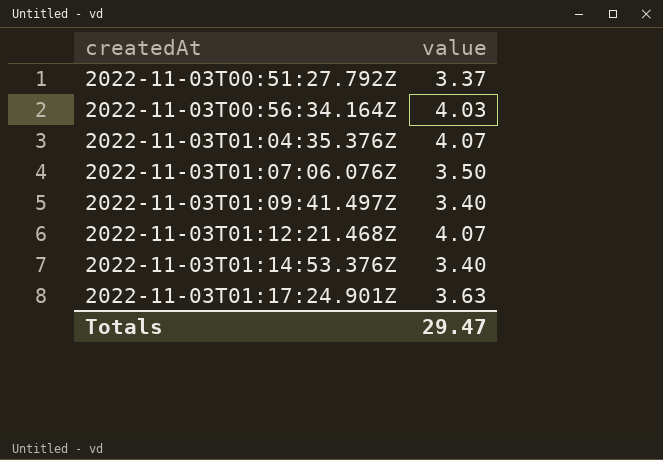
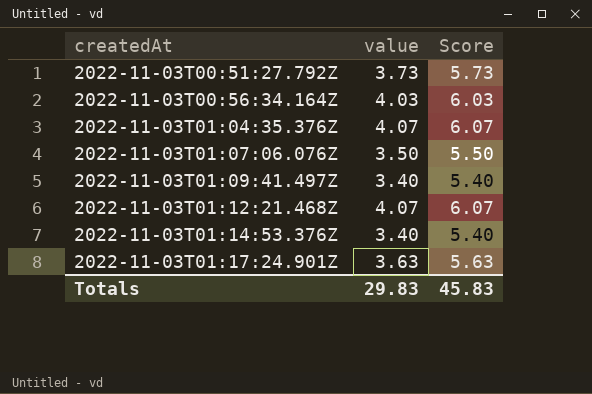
column Score | formula: none -> [value] + 2
2022-11-03T00:51:27.792Z | value: 3.37 -> 3.73
Totals | value: 29.47 -> 29.83

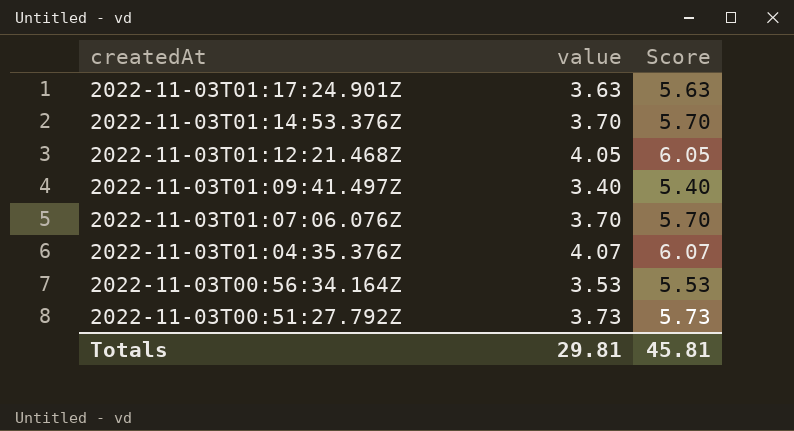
row order: createdAt ascending -> createdAt descending
2022-11-03T01:14:53.376Z | value: 3.40 -> 3.70
2022-11-03T01:14:53.376Z | Score: 5.40 -> 5.70
2022-11-03T01:12:21.468Z | value: 4.07 -> 4.05
2022-11-03T01:12:21.468Z | Score: 6.07 -> 6.05
2022-11-03T01:07:06.076Z | value: 3.50 -> 3.70
2022-11-03T01:07:06.076Z | Score: 5.50 -> 5.70
2022-11-03T00:56:34.164Z | value: 4.03 -> 3.53
2022-11-03T00:56:34.164Z | Score: 6.03 -> 5.53
Totals | value: 29.83 -> 29.81
Totals | Score: 45.83 -> 45.81

